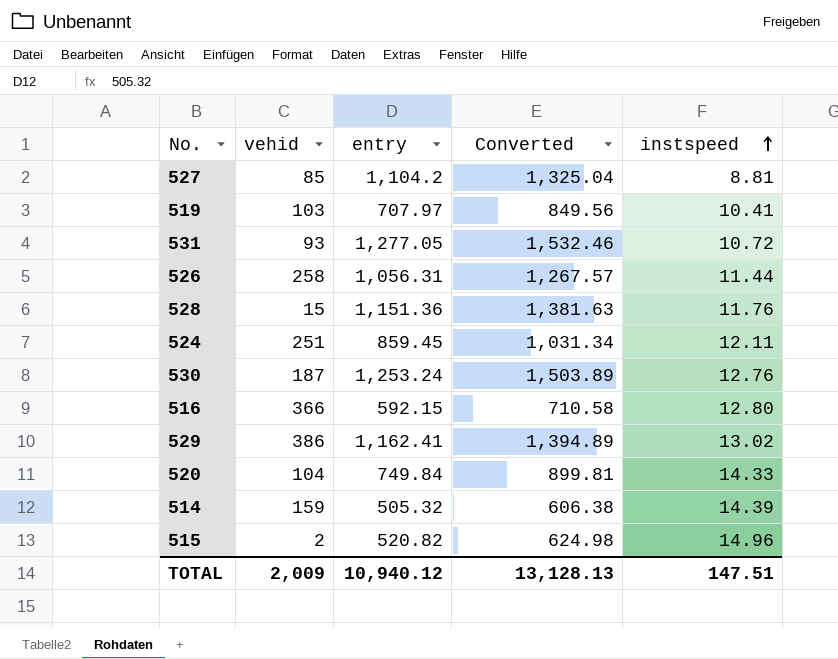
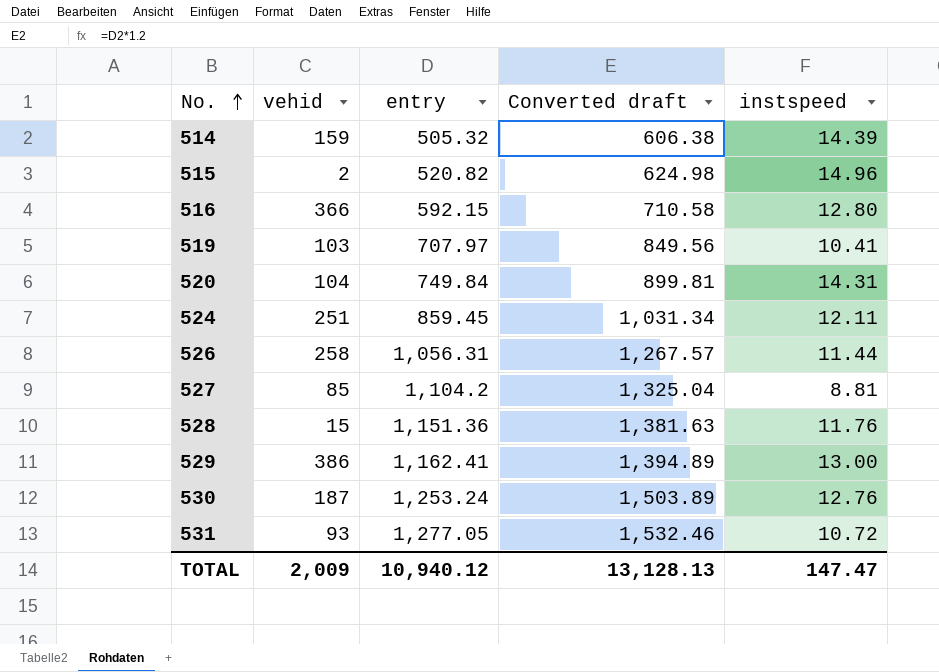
row order: instspeed ascending -> No. ascending
column name: Converted -> Converted draft
520 | instspeed: 14.33 -> 14.31
529 | instspeed: 13.02 -> 13.00
TOTAL | instspeed: 147.51 -> 147.47

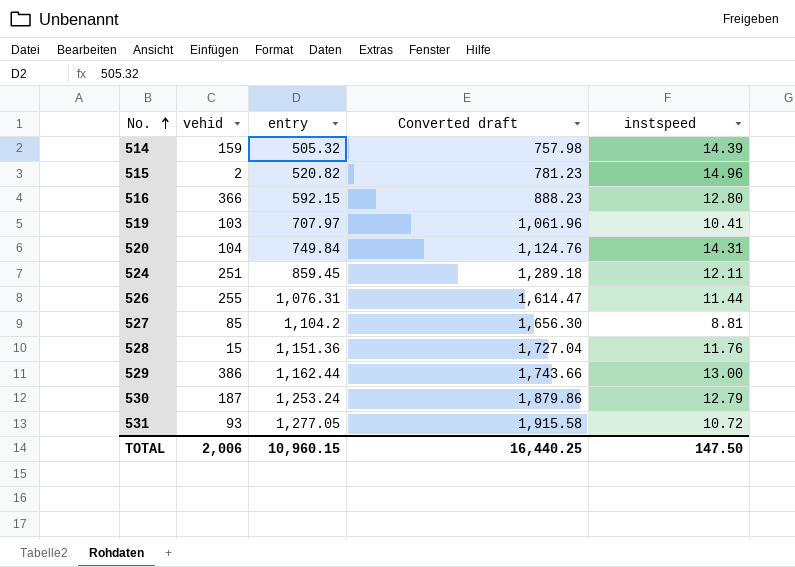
column Converted draft | formula: [entry] * 1.2 -> [entry] * 1.5
526 | vehid: 258 -> 255
526 | entry: 1,056.31 -> 1,076.31
529 | entry: 1,162.41 -> 1,162.44
530 | instspeed: 12.76 -> 12.79
TOTAL | vehid: 2,009 -> 2,006
TOTAL | entry: 10,940.12 -> 10,960.15
TOTAL | Converted draft: 13,128.13 -> 16,440.25
TOTAL | instspeed: 147.47 -> 147.50

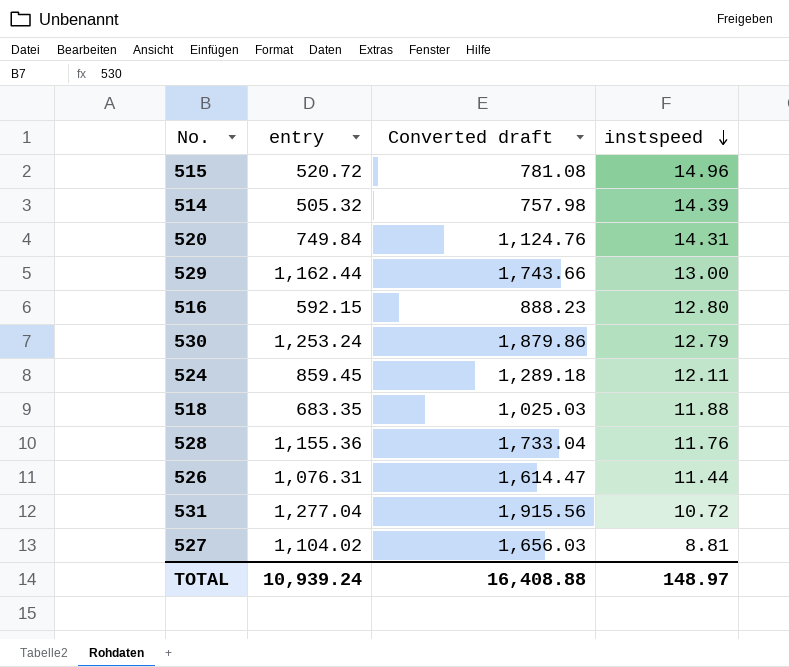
row order: No. ascending -> instspeed descending
column vehid | position: 2 -> none
row 519: 103 | 707.97 | 1,061.96 | 10.41 -> none
515 | entry: 520.82 -> 520.72
515 | Converted draft: 781.23 -> 781.08
row 518: none -> 683.35 | 1,025.03 | 11.88
528 | entry: 1,151.36 -> 1,155.36
528 | Converted draft: 1,727.04 -> 1,733.04
531 | entry: 1,277.05 -> 1,277.04
531 | Converted draft: 1,915.58 -> 1,915.56
527 | entry: 1,104.2 -> 1,104.02
527 | Converted draft: 1,656.30 -> 1,656.03
TOTAL | entry: 10,960.15 -> 10,939.24
TOTAL | Converted draft: 16,440.25 -> 16,408.88
TOTAL | instspeed: 147.50 -> 148.97

